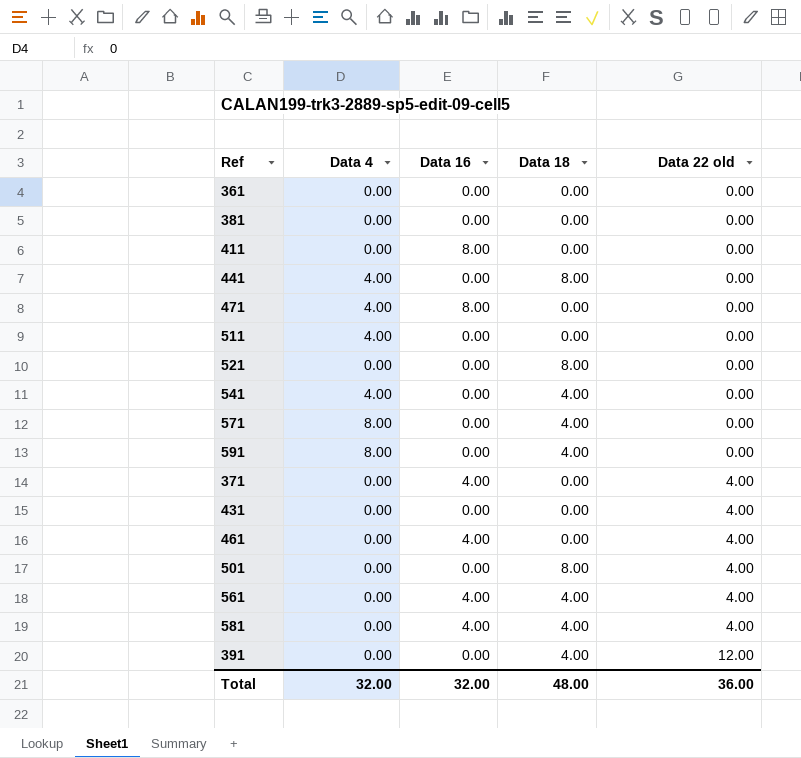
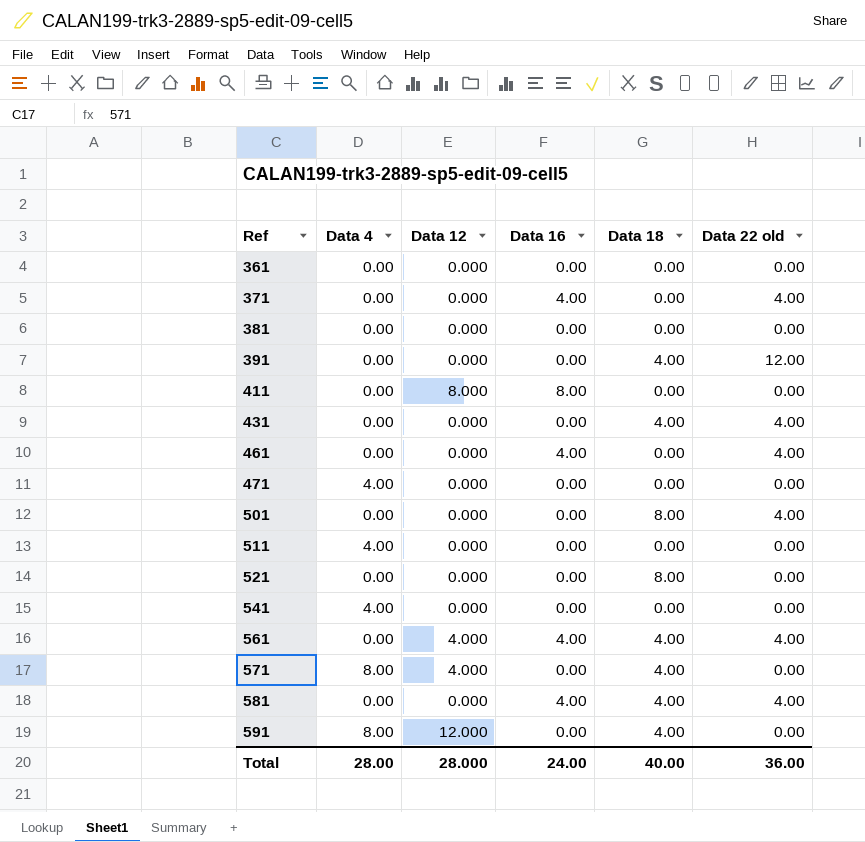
row order: Data 22 old ascending -> Ref ascending
column Data 12 | position: none -> 3
row 441: 4.00 | 0.00 | 8.00 | 0.00 -> none
431 | Data 18: 0.00 -> 4.00
471 | Data 16: 8.00 -> 0.00
541 | Data 18: 4.00 -> 0.00
Total | Data 4: 32.00 -> 28.00
Total | Data 16: 32.00 -> 24.00
Total | Data 18: 48.00 -> 40.00

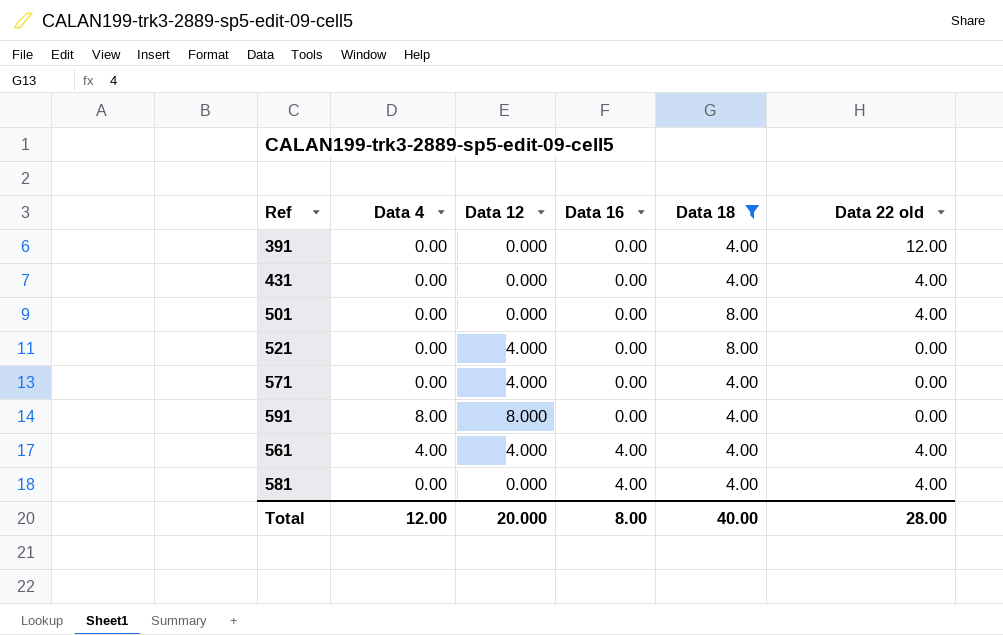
filter: none -> Data 18 != 0.00
row order: Ref ascending -> Data 16 ascending
521 | Data 12: 0.000 -> 4.000
571 | Data 4: 8.00 -> 0.00
591 | Data 12: 12.000 -> 8.000
561 | Data 4: 0.00 -> 4.00
Total | Data 4: 28.00 -> 12.00
Total | Data 12: 28.000 -> 20.000
Total | Data 16: 24.00 -> 8.00
Total | Data 22 old: 36.00 -> 28.00

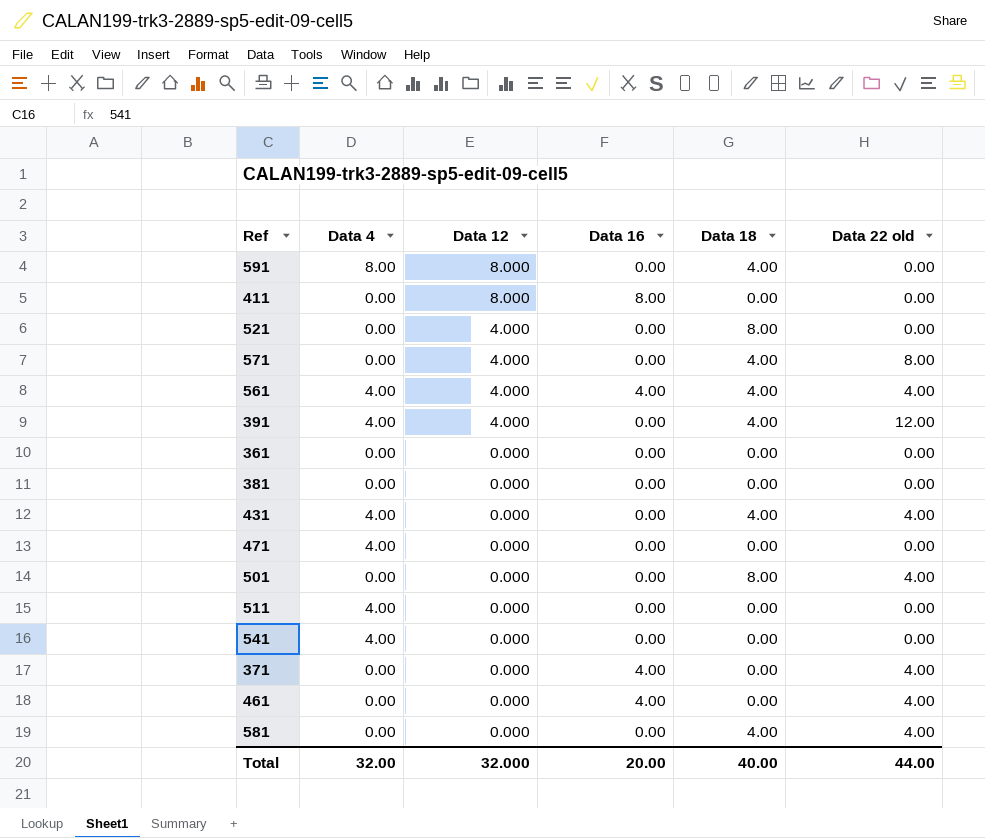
filter: Data 18 != 0.00 -> none
row order: Data 16 ascending -> Data 12 descending
571 | Data 22 old: 0.00 -> 8.00
391 | Data 4: 0.00 -> 4.00
391 | Data 12: 0.000 -> 4.000
431 | Data 4: 0.00 -> 4.00
581 | Data 16: 4.00 -> 0.00
Total | Data 4: 12.00 -> 32.00
Total | Data 12: 20.000 -> 32.000
Total | Data 16: 8.00 -> 20.00
Total | Data 22 old: 28.00 -> 44.00

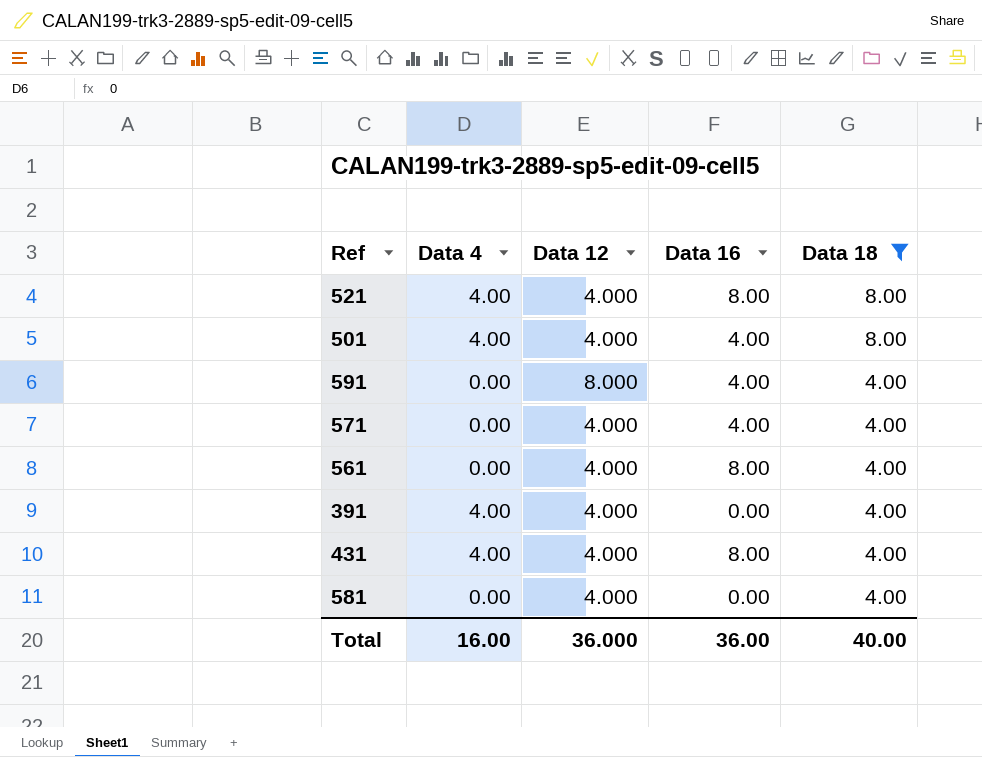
filter: none -> Data 18 != 0.00
row order: Data 12 descending -> Data 18 descending
column Data 22 old | position: 6 -> none
521 | Data 4: 0.00 -> 4.00
521 | Data 16: 0.00 -> 8.00
501 | Data 4: 0.00 -> 4.00
501 | Data 12: 0.000 -> 4.000
501 | Data 16: 0.00 -> 4.00
591 | Data 4: 8.00 -> 0.00
591 | Data 16: 0.00 -> 4.00
571 | Data 16: 0.00 -> 4.00
561 | Data 4: 4.00 -> 0.00
561 | Data 16: 4.00 -> 8.00
431 | Data 12: 0.000 -> 4.000
431 | Data 16: 0.00 -> 8.00
581 | Data 12: 0.000 -> 4.000
Total | Data 4: 32.00 -> 16.00
Total | Data 12: 32.000 -> 36.000
Total | Data 16: 20.00 -> 36.00

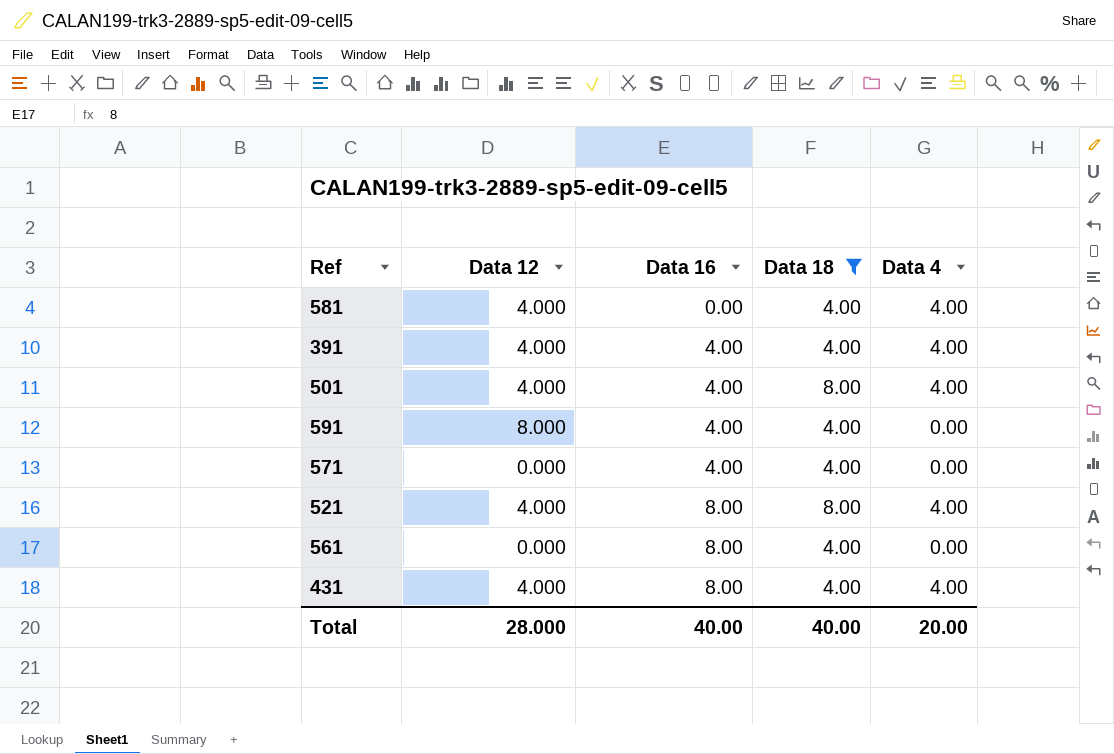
row order: Data 18 descending -> Data 16 ascending
column Data 4 | position: 2 -> 5
581 | Data 4: 0.00 -> 4.00
391 | Data 16: 0.00 -> 4.00
571 | Data 12: 4.000 -> 0.000
561 | Data 12: 4.000 -> 0.000
Total | Data 12: 36.000 -> 28.000
Total | Data 16: 36.00 -> 40.00
Total | Data 4: 16.00 -> 20.00

